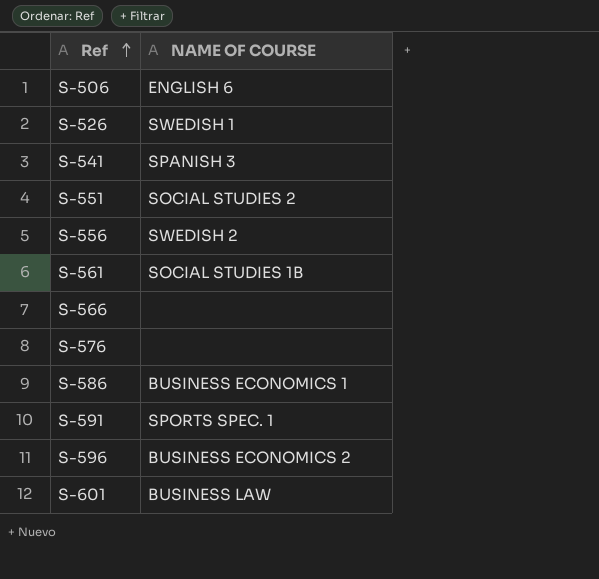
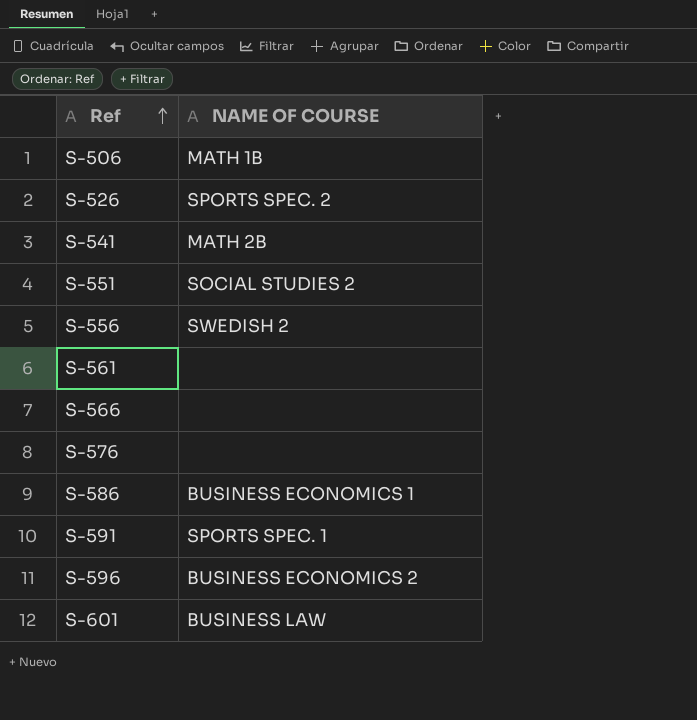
S-506 | NAME OF COURSE: ENGLISH 6 -> MATH 1B
S-526 | NAME OF COURSE: SWEDISH 1 -> SPORTS SPEC. 2
S-541 | NAME OF COURSE: SPANISH 3 -> MATH 2B
S-561 | NAME OF COURSE: SOCIAL STUDIES 1B -> none

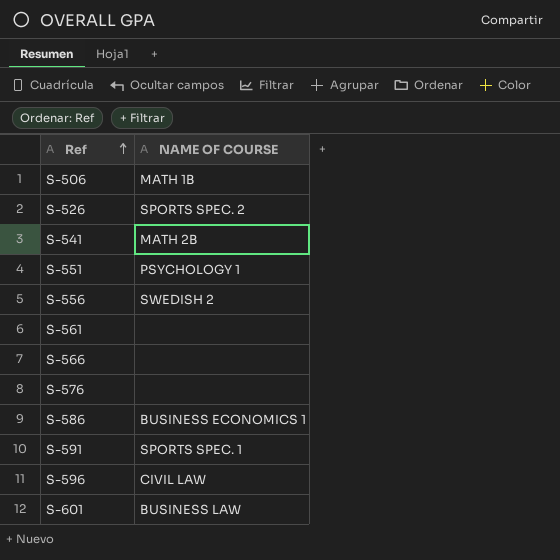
S-551 | NAME OF COURSE: SOCIAL STUDIES 2 -> PSYCHOLOGY 1
S-596 | NAME OF COURSE: BUSINESS ECONOMICS 2 -> CIVIL LAW

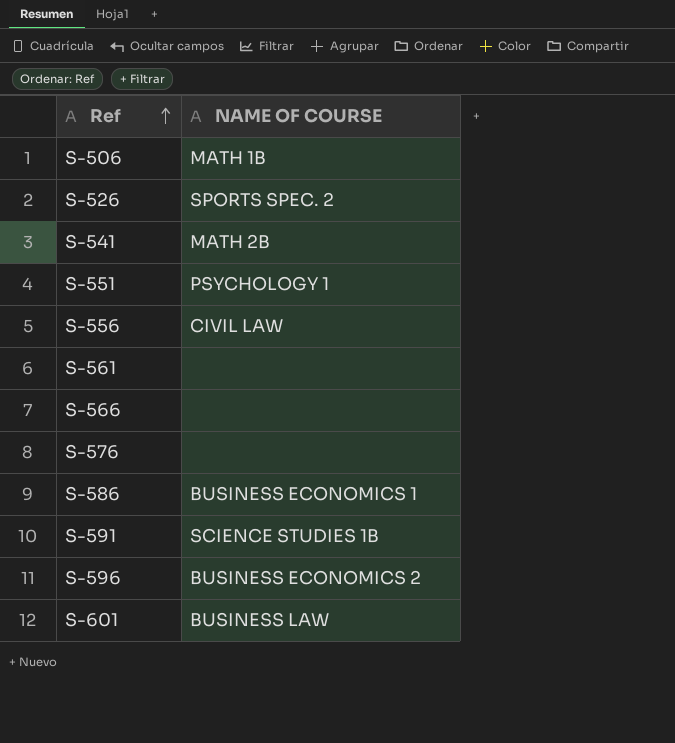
S-556 | NAME OF COURSE: SWEDISH 2 -> CIVIL LAW
S-591 | NAME OF COURSE: SPORTS SPEC. 1 -> SCIENCE STUDIES 1B
S-596 | NAME OF COURSE: CIVIL LAW -> BUSINESS ECONOMICS 2

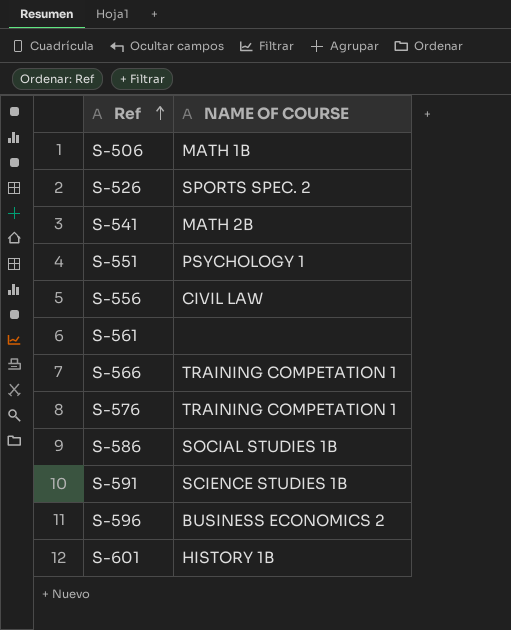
S-566 | NAME OF COURSE: none -> TRAINING COMPETATION 1
S-576 | NAME OF COURSE: none -> TRAINING COMPETATION 1
S-586 | NAME OF COURSE: BUSINESS ECONOMICS 1 -> SOCIAL STUDIES 1B
S-601 | NAME OF COURSE: BUSINESS LAW -> HISTORY 1B

